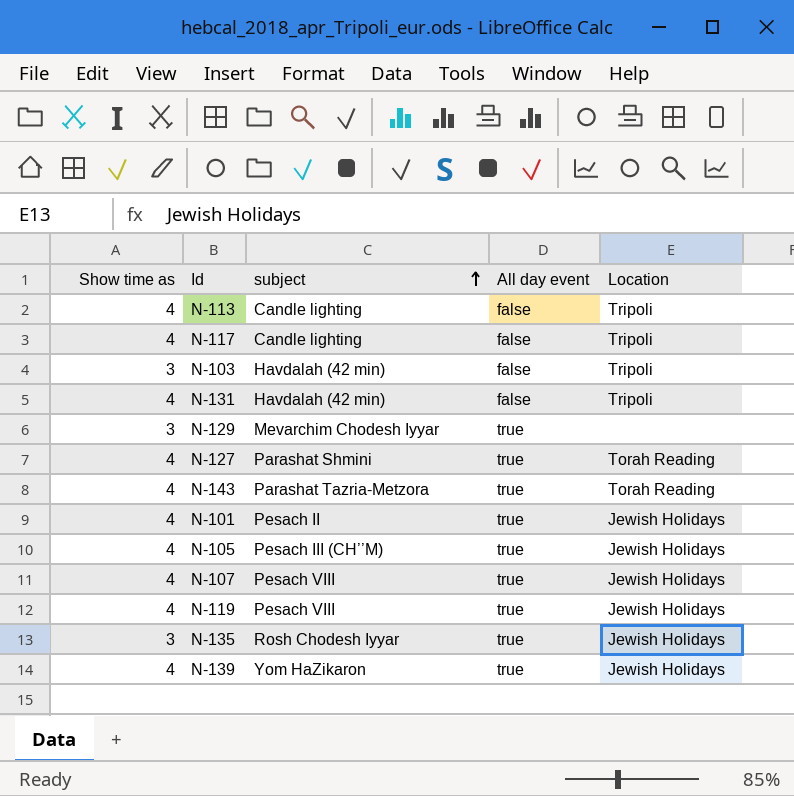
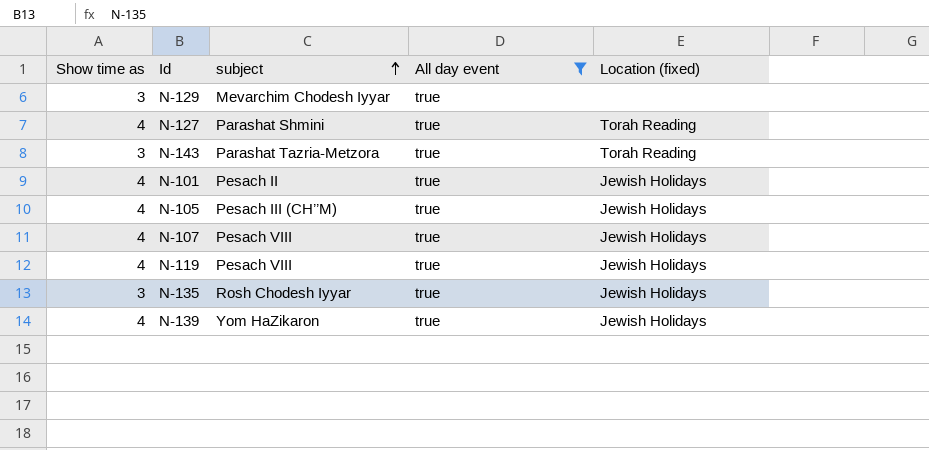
filter: none -> All day event = true
column name: Location -> Location (fixed)
N-143 | Show time as: 4 -> 3

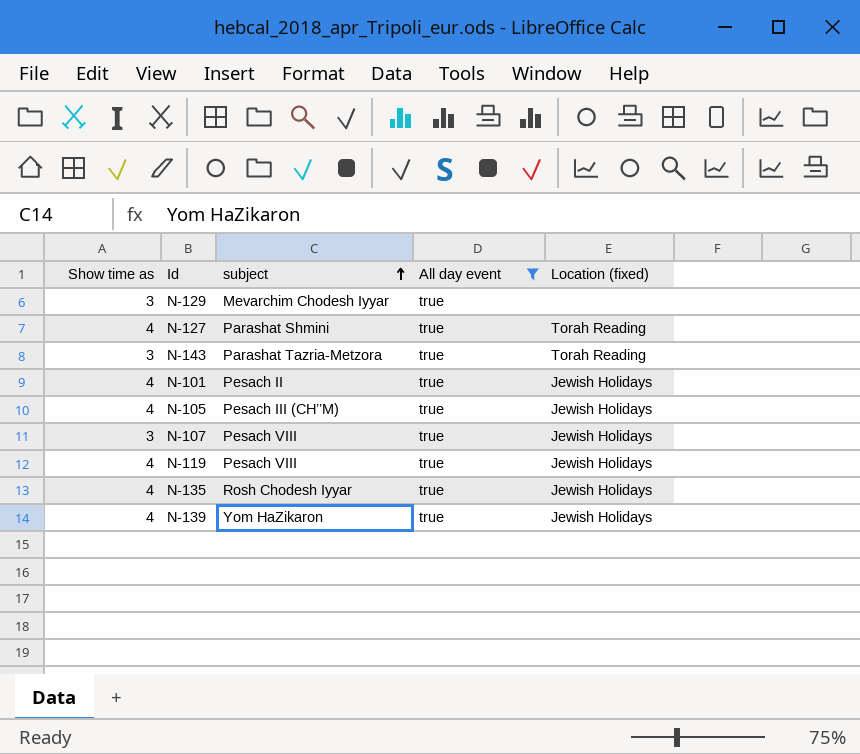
N-107 | Show time as: 4 -> 3
N-135 | Show time as: 3 -> 4

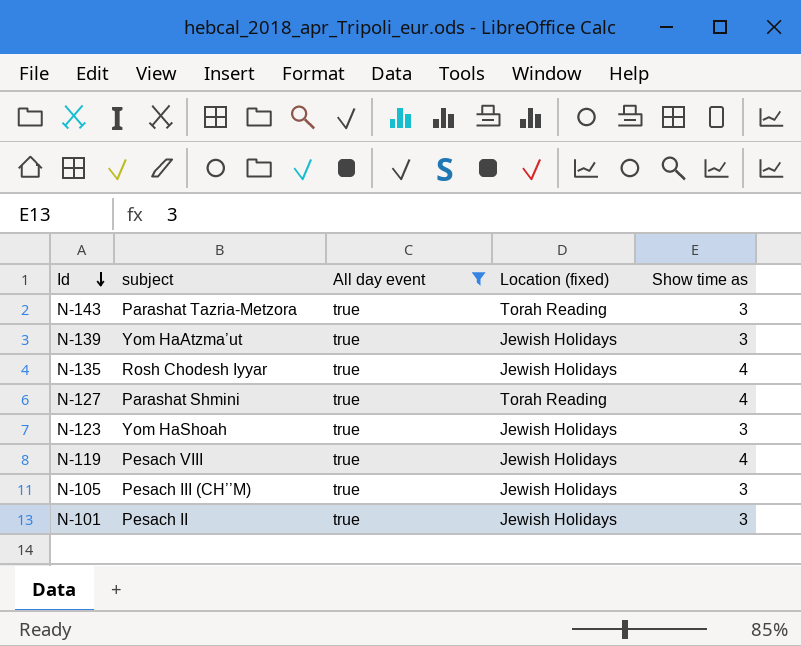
row order: subject ascending -> Id descending
column Show time as | position: 1 -> 5
row N-129: 3 | Mevarchim Chodesh Iyyar | true | none -> none
row N-107: 3 | Pesach VIII | true | Jewish Holidays -> none
N-139 | subject: Yom HaZikaron -> Yom HaAtzma’ut
N-139 | Show time as: 4 -> 3
row N-123: none -> Yom HaShoah | true | Jewish Holidays | 3
N-105 | Show time as: 4 -> 3
N-101 | Show time as: 4 -> 3

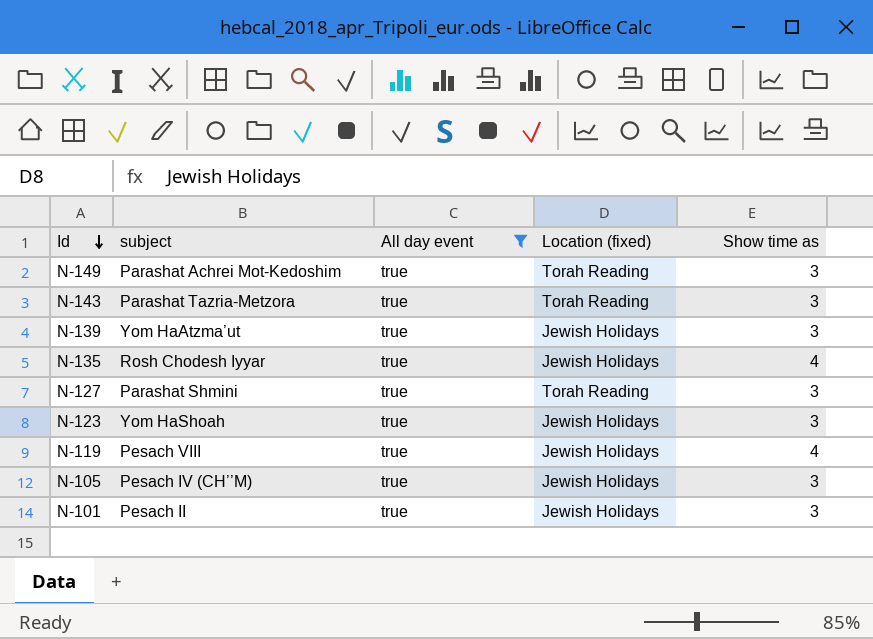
row N-149: none -> Parashat Achrei Mot-Kedoshim | true | Torah Reading | 3
N-127 | Show time as: 4 -> 3
N-105 | subject: Pesach III (CH’’M) -> Pesach IV (CH’’M)

